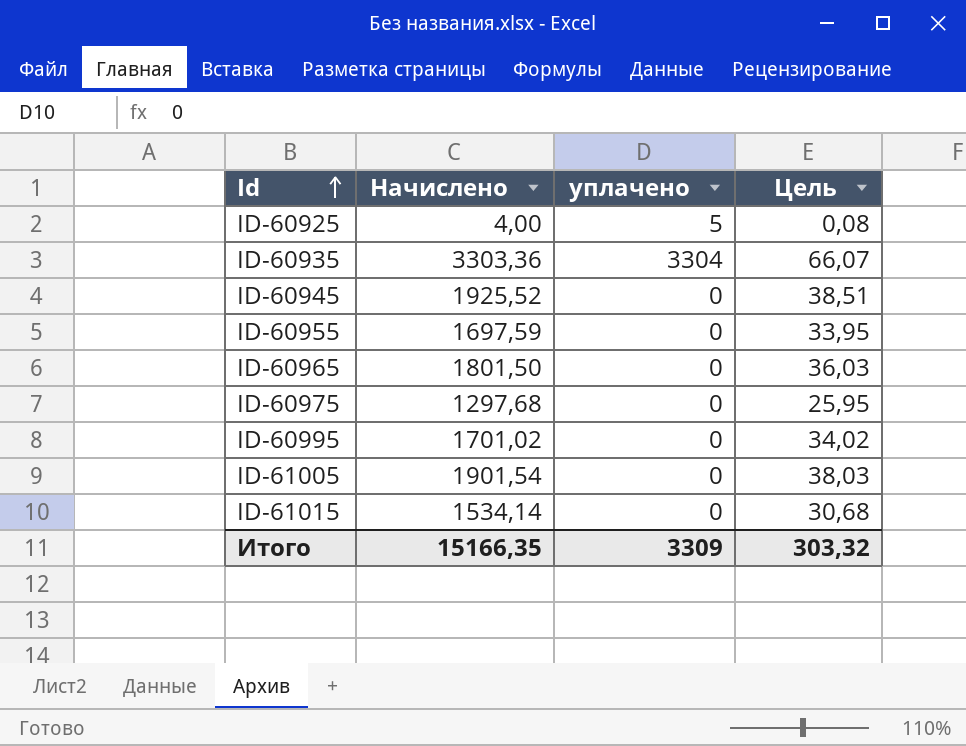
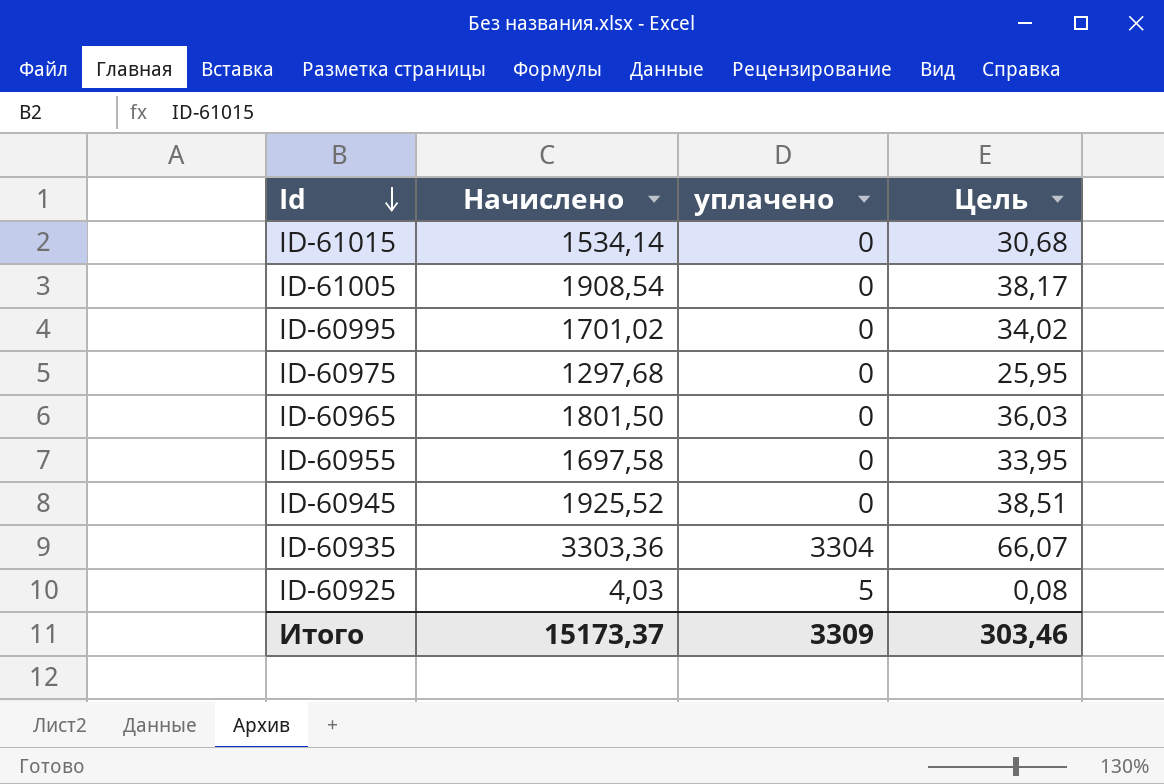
row order: Id ascending -> Id descending
ID-61005 | Начислено: 1901,54 -> 1908,54
ID-61005 | Цель: 38,03 -> 38,17
ID-60955 | Начислено: 1697,59 -> 1697,58
ID-60925 | Начислено: 4,00 -> 4,03
Итого | Начислено: 15166,35 -> 15173,37
Итого | Цель: 303,32 -> 303,46

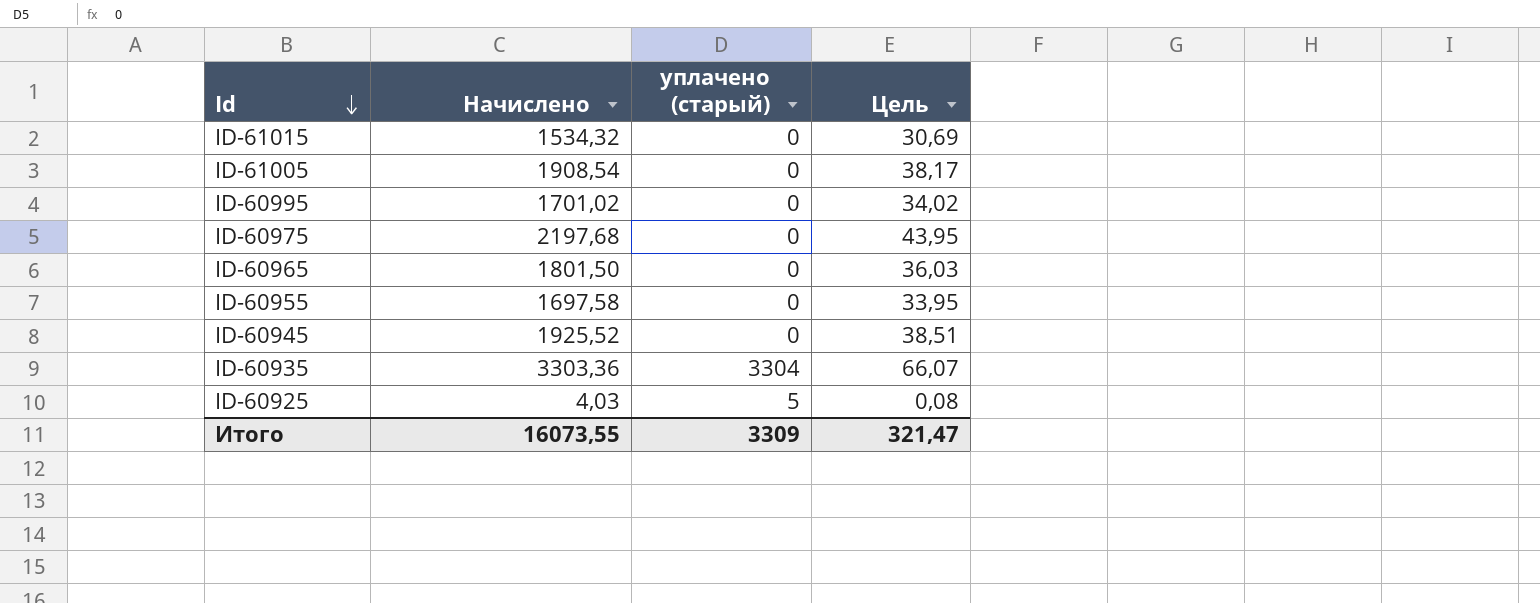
column name: уплачено -> уплачено (старый)
ID-61015 | Начислено: 1534,14 -> 1534,32
ID-61015 | Цель: 30,68 -> 30,69
ID-60975 | Начислено: 1297,68 -> 2197,68
ID-60975 | Цель: 25,95 -> 43,95
Итого | Начислено: 15173,37 -> 16073,55
Итого | Цель: 303,46 -> 321,47

